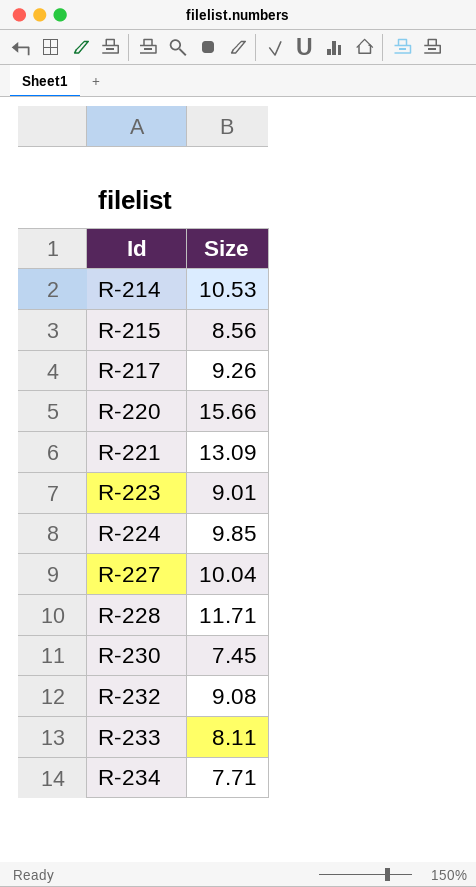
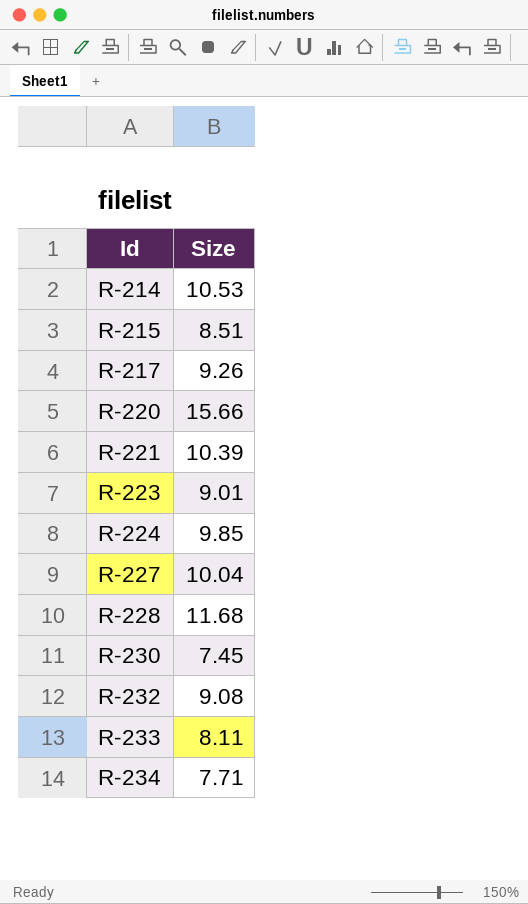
R-215 | Size: 8.56 -> 8.51
R-221 | Size: 13.09 -> 10.39
R-228 | Size: 11.71 -> 11.68

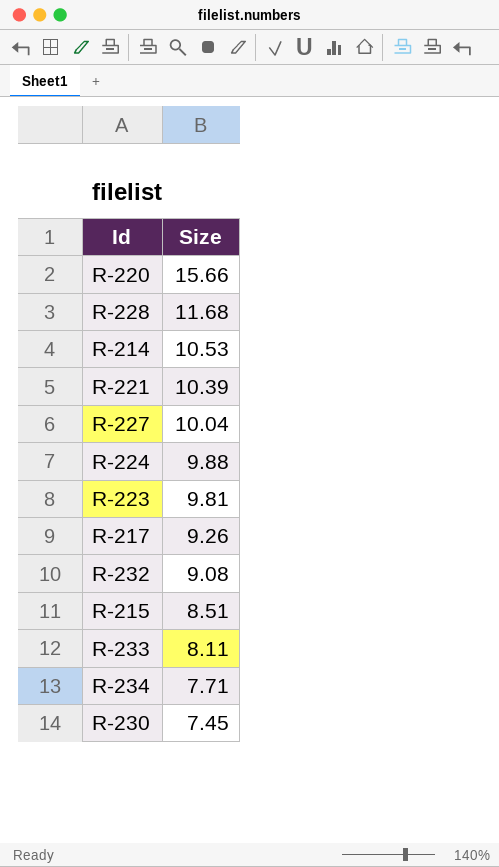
row order: Id ascending -> Size descending
R-224 | Size: 9.85 -> 9.88
R-223 | Size: 9.01 -> 9.81

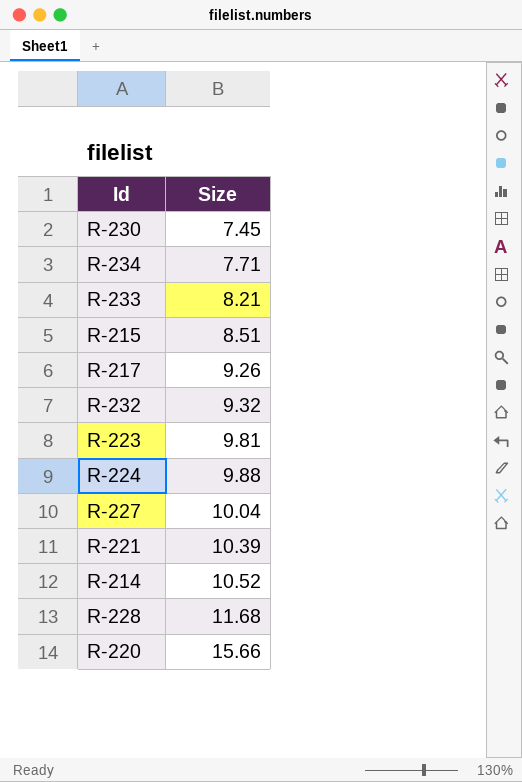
row order: Size descending -> Size ascending
R-233 | Size: 8.11 -> 8.21
R-232 | Size: 9.08 -> 9.32
R-214 | Size: 10.53 -> 10.52

